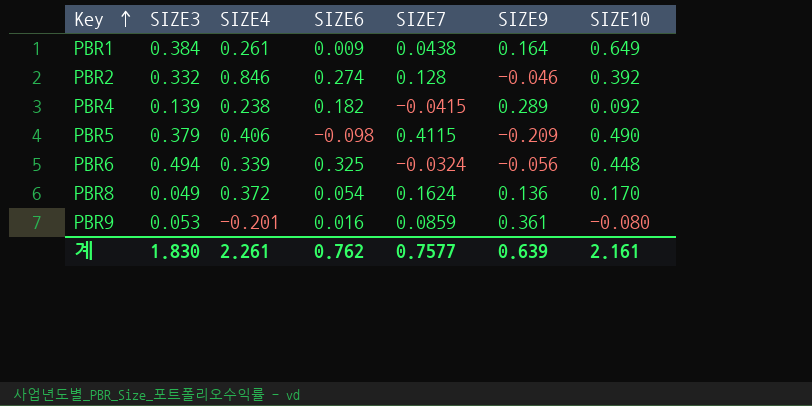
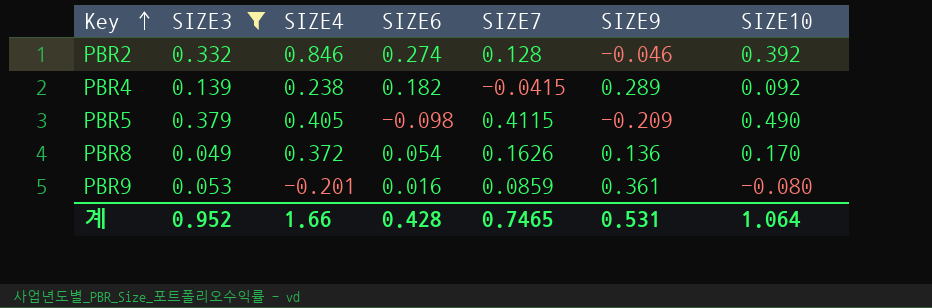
filter: none -> SIZE3 <= 0.379
PBR5 | SIZE4: 0.406 -> 0.405
PBR8 | SIZE7: 0.1624 -> 0.1626
계 | SIZE3: 1.830 -> 0.952
계 | SIZE4: 2.261 -> 1.66
계 | SIZE6: 0.762 -> 0.428
계 | SIZE7: 0.7577 -> 0.7465
계 | SIZE9: 0.639 -> 0.531
계 | SIZE10: 2.161 -> 1.064

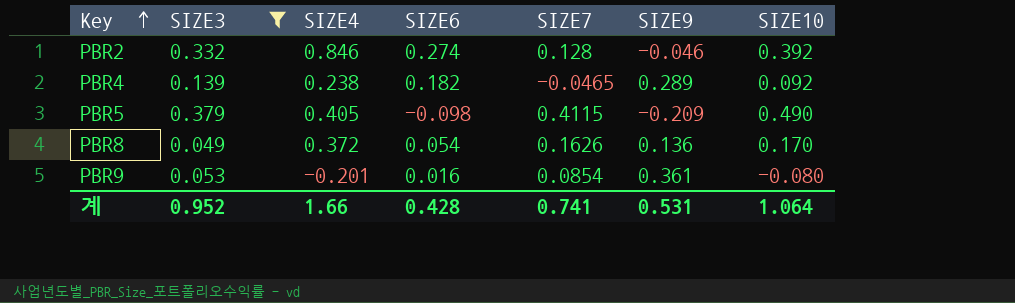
PBR4 | SIZE7: -0.0415 -> -0.0465
PBR9 | SIZE7: 0.0859 -> 0.0854
계 | SIZE7: 0.7465 -> 0.741

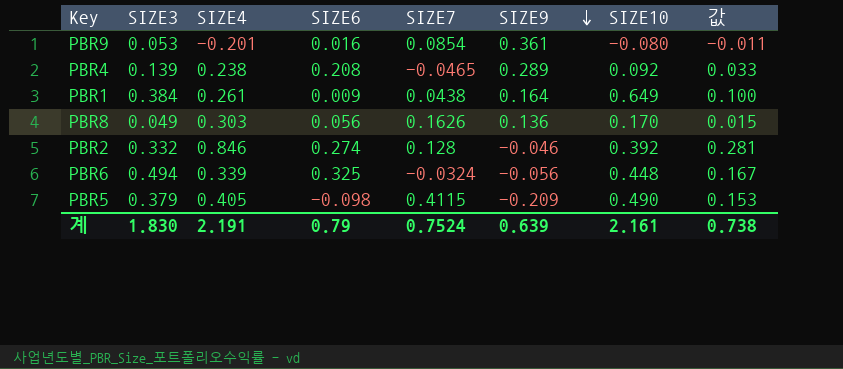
filter: SIZE3 <= 0.379 -> none
row order: Key ascending -> SIZE9 descending
column 값 | formula: none -> [SIZE3] * [SIZE4]
PBR4 | SIZE6: 0.182 -> 0.208
PBR8 | SIZE4: 0.372 -> 0.303
PBR8 | SIZE6: 0.054 -> 0.056
계 | SIZE3: 0.952 -> 1.830
계 | SIZE4: 1.66 -> 2.191
계 | SIZE6: 0.428 -> 0.79
계 | SIZE7: 0.741 -> 0.7524
계 | SIZE9: 0.531 -> 0.639
계 | SIZE10: 1.064 -> 2.161

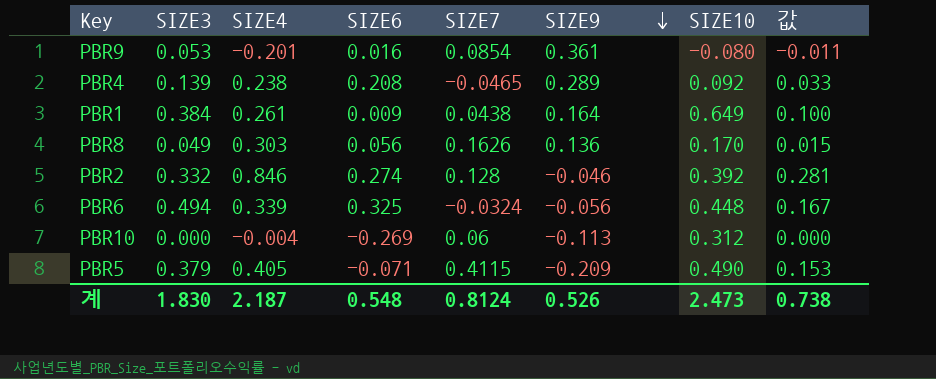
row PBR10: none -> 0.000 | -0.004 | -0.269 | 0.06 | -0.113 | 0.312 | 0.000
PBR5 | SIZE6: -0.098 -> -0.071
계 | SIZE4: 2.191 -> 2.187
계 | SIZE6: 0.79 -> 0.548
계 | SIZE7: 0.7524 -> 0.8124
계 | SIZE9: 0.639 -> 0.526
계 | SIZE10: 2.161 -> 2.473

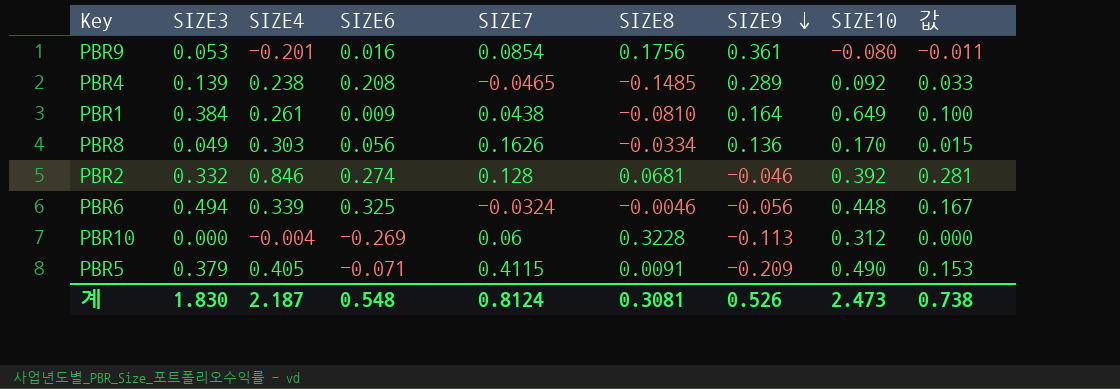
column SIZE8 | position: none -> 6

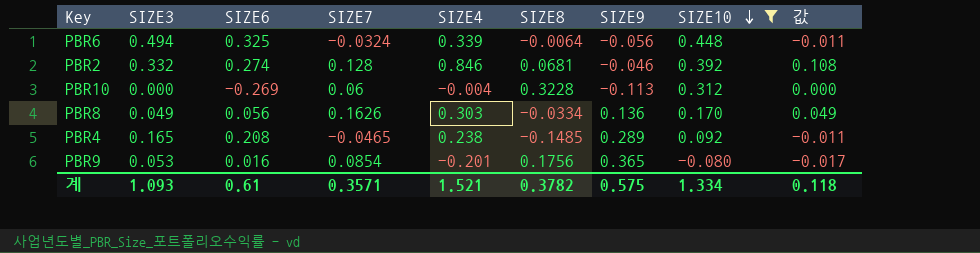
filter: none -> SIZE10 <= 0.448
row order: SIZE9 descending -> SIZE10 descending
column SIZE4 | position: 3 -> 5
column 값 | formula: [SIZE3] * [SIZE4] -> [SIZE7] * [SIZE4]
PBR6 | SIZE8: -0.0046 -> -0.0064
PBR4 | SIZE3: 0.139 -> 0.165
PBR9 | SIZE9: 0.361 -> 0.365
계 | SIZE3: 1.830 -> 1.093
계 | SIZE6: 0.548 -> 0.61
계 | SIZE7: 0.8124 -> 0.3571
계 | SIZE4: 2.187 -> 1.521
계 | SIZE8: 0.3081 -> 0.3782
계 | SIZE9: 0.526 -> 0.575
계 | SIZE10: 2.473 -> 1.334
계 | 값: 0.738 -> 0.118

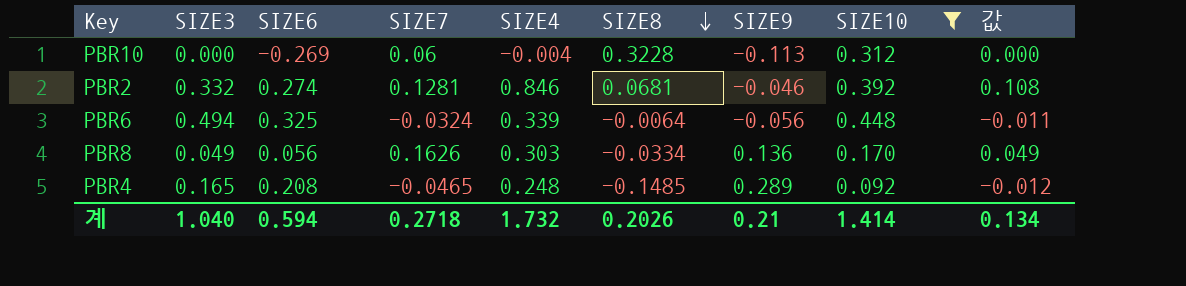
row order: SIZE10 descending -> SIZE8 descending
row PBR9: 0.053 | 0.016 | 0.0854 | -0.201 | 0.1756 | 0.365 | -0.080 | -0.017 -> none
PBR2 | SIZE7: 0.128 -> 0.1281
PBR4 | SIZE4: 0.238 -> 0.248
PBR4 | 값: -0.011 -> -0.012
계 | SIZE3: 1.093 -> 1.040
계 | SIZE6: 0.61 -> 0.594
계 | SIZE7: 0.3571 -> 0.2718
계 | SIZE4: 1.521 -> 1.732
계 | SIZE8: 0.3782 -> 0.2026
계 | SIZE9: 0.575 -> 0.21
계 | SIZE10: 1.334 -> 1.414
계 | 값: 0.118 -> 0.134

